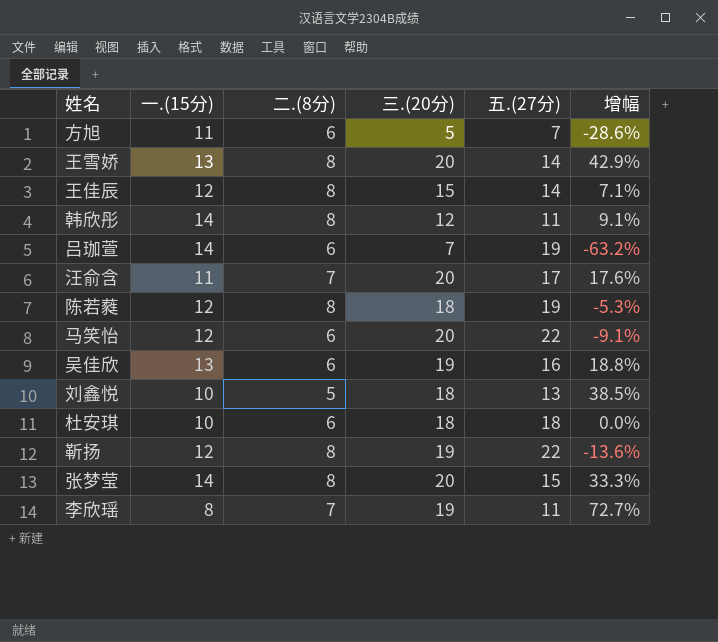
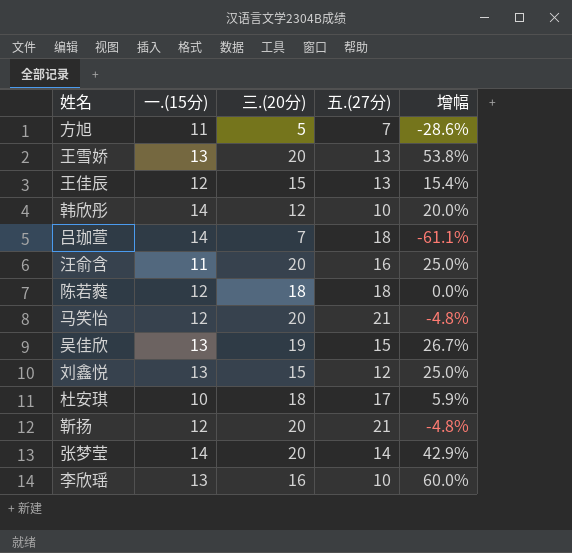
column 二.(8分) | position: 3 -> none
王雪娇 | 五.(27分): 14 -> 13
王雪娇 | 增幅: 42.9% -> 53.8%
王佳辰 | 五.(27分): 14 -> 13
王佳辰 | 增幅: 7.1% -> 15.4%
韩欣彤 | 五.(27分): 11 -> 10
韩欣彤 | 增幅: 9.1% -> 20.0%
吕珈萱 | 五.(27分): 19 -> 18
吕珈萱 | 增幅: -63.2% -> -61.1%
汪俞含 | 五.(27分): 17 -> 16
汪俞含 | 增幅: 17.6% -> 25.0%
陈若蕤 | 五.(27分): 19 -> 18
陈若蕤 | 增幅: -5.3% -> 0.0%
马笑怡 | 五.(27分): 22 -> 21
马笑怡 | 增幅: -9.1% -> -4.8%
吴佳欣 | 五.(27分): 16 -> 15
吴佳欣 | 增幅: 18.8% -> 26.7%
刘鑫悦 | 一.(15分): 10 -> 13
刘鑫悦 | 三.(20分): 18 -> 15
刘鑫悦 | 五.(27分): 13 -> 12
刘鑫悦 | 增幅: 38.5% -> 25.0%
杜安琪 | 五.(27分): 18 -> 17
杜安琪 | 增幅: 0.0% -> 5.9%
靳扬 | 三.(20分): 19 -> 20
靳扬 | 五.(27分): 22 -> 21
靳扬 | 增幅: -13.6% -> -4.8%
张梦莹 | 五.(27分): 15 -> 14
张梦莹 | 增幅: 33.3% -> 42.9%
李欣瑶 | 一.(15分): 8 -> 13
李欣瑶 | 三.(20分): 19 -> 16
李欣瑶 | 五.(27分): 11 -> 10
李欣瑶 | 增幅: 72.7% -> 60.0%

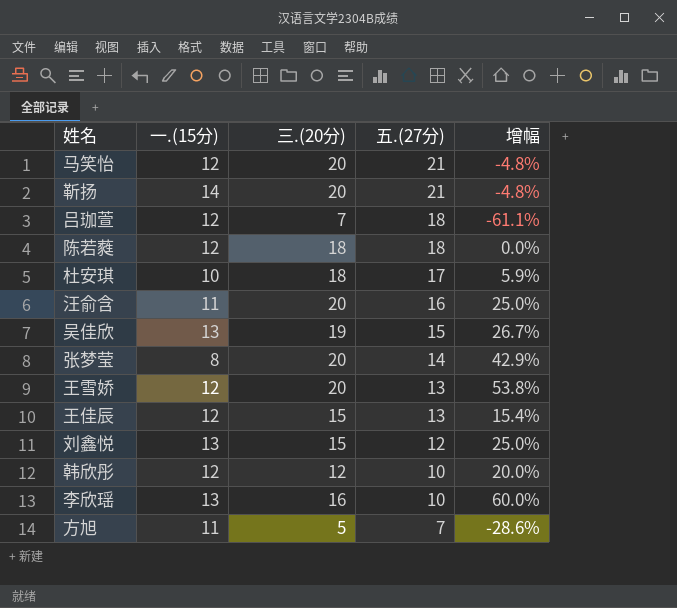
row order: none -> 五.(27分) descending
靳扬 | 一.(15分): 12 -> 14
吕珈萱 | 一.(15分): 14 -> 12
张梦莹 | 一.(15分): 14 -> 8
王雪娇 | 一.(15分): 13 -> 12
韩欣彤 | 一.(15分): 14 -> 12

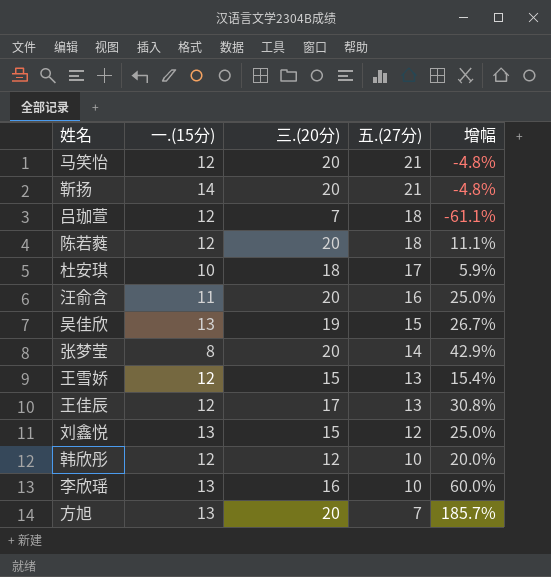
陈若蕤 | 三.(20分): 18 -> 20
陈若蕤 | 增幅: 0.0% -> 11.1%
王雪娇 | 三.(20分): 20 -> 15
王雪娇 | 增幅: 53.8% -> 15.4%
王佳辰 | 三.(20分): 15 -> 17
王佳辰 | 增幅: 15.4% -> 30.8%
方旭 | 一.(15分): 11 -> 13
方旭 | 三.(20分): 5 -> 20
方旭 | 增幅: -28.6% -> 185.7%

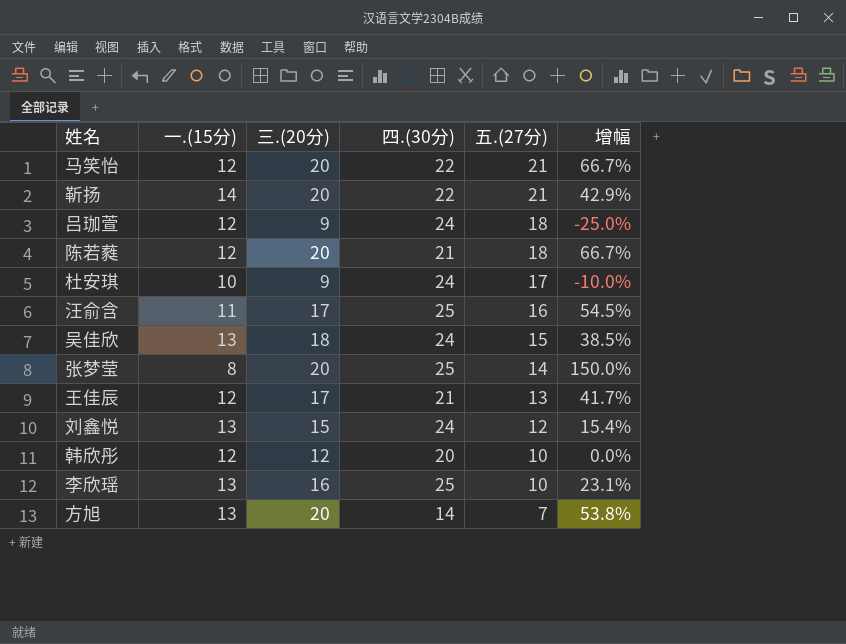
column 四.(30分) | position: none -> 4
column 增幅 | formula: ([三.(20分)] - [五.(27分)]) / [五.(27分)] -> ([三.(20分)] - [一.(15分)]) / [一.(15分)]
row 王雪娇: 12 | 15 | 13 | 15.4% -> none
吕珈萱 | 三.(20分): 7 -> 9
杜安琪 | 三.(20分): 18 -> 9
汪俞含 | 三.(20分): 20 -> 17
吴佳欣 | 三.(20分): 19 -> 18

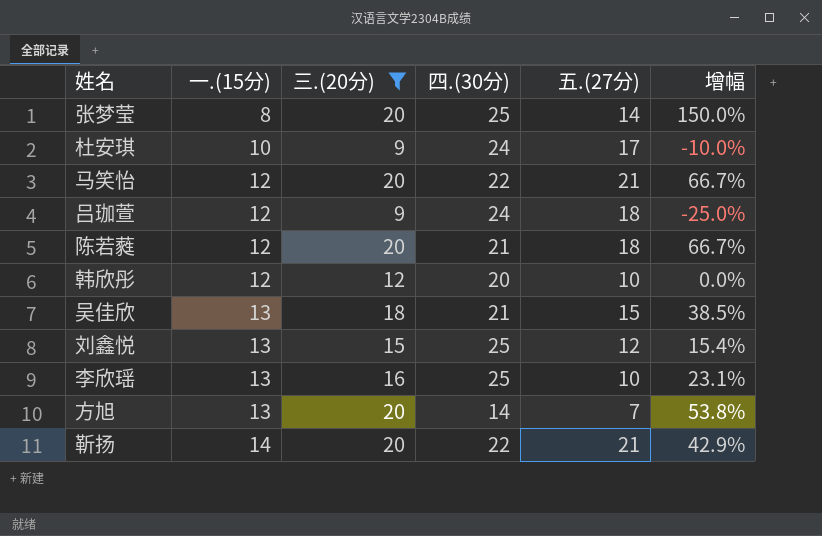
filter: none -> 三.(20分) != 17
row order: 五.(27分) descending -> 一.(15分) ascending
吴佳欣 | 四.(30分): 24 -> 21
刘鑫悦 | 四.(30分): 24 -> 25

